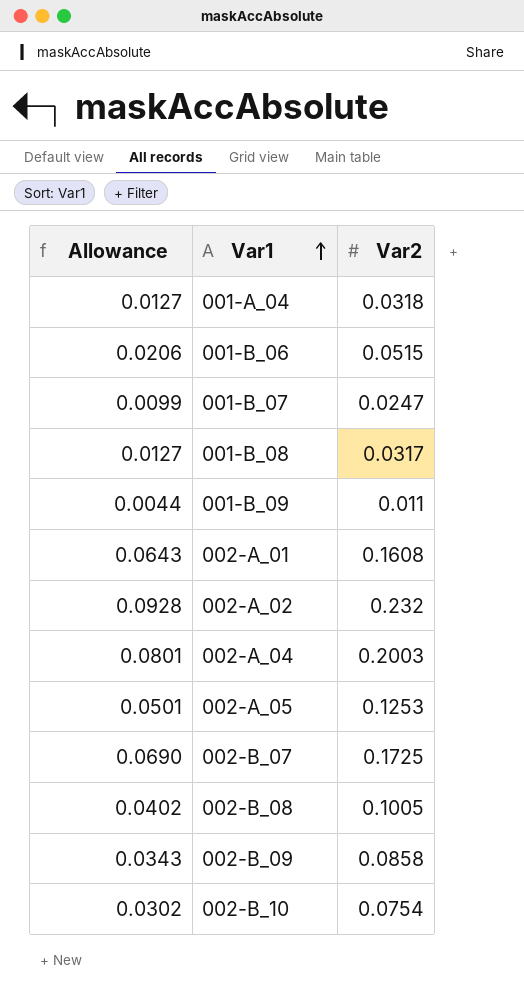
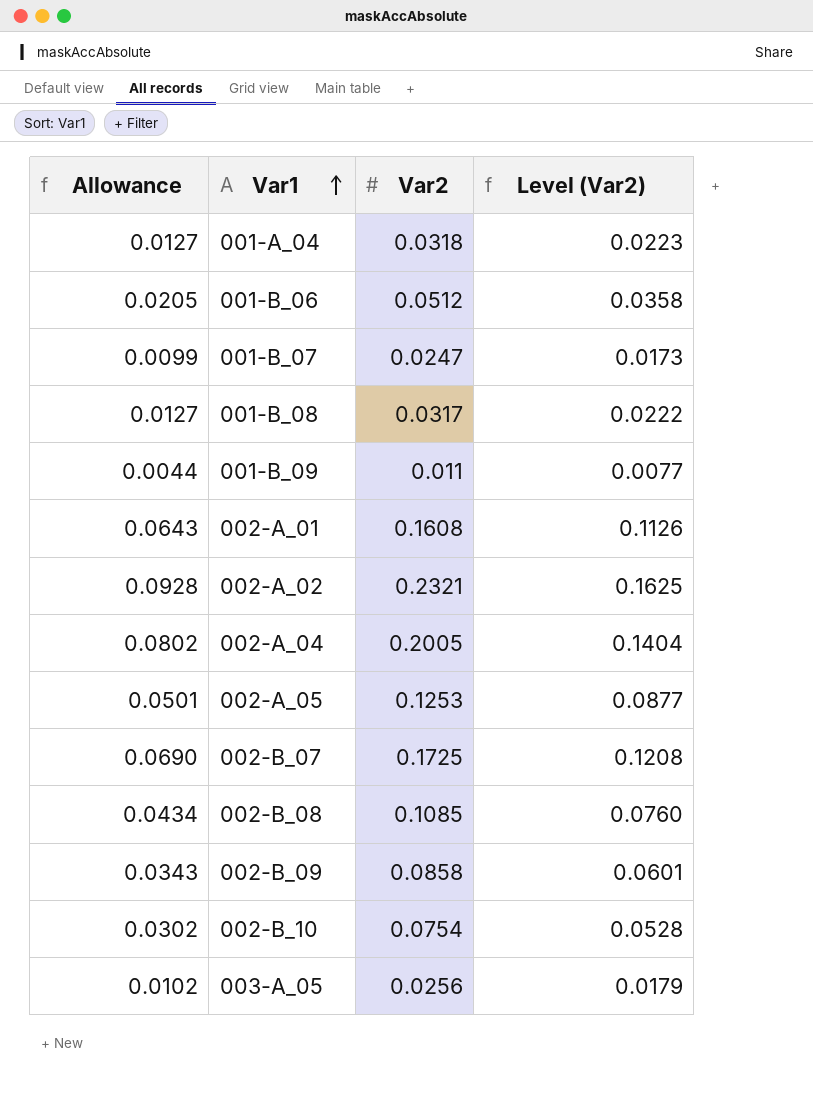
column Level (Var2) | formula: none -> [Var2] * 0.7
001-B_06 | Allowance: 0.0206 -> 0.0205
001-B_06 | Var2: 0.0515 -> 0.0512
002-A_02 | Var2: 0.232 -> 0.2321
002-A_04 | Allowance: 0.0801 -> 0.0802
002-A_04 | Var2: 0.2003 -> 0.2005
002-B_08 | Allowance: 0.0402 -> 0.0434
002-B_08 | Var2: 0.1005 -> 0.1085
row 003-A_05: none -> 0.0102 | 0.0256 | 0.0179

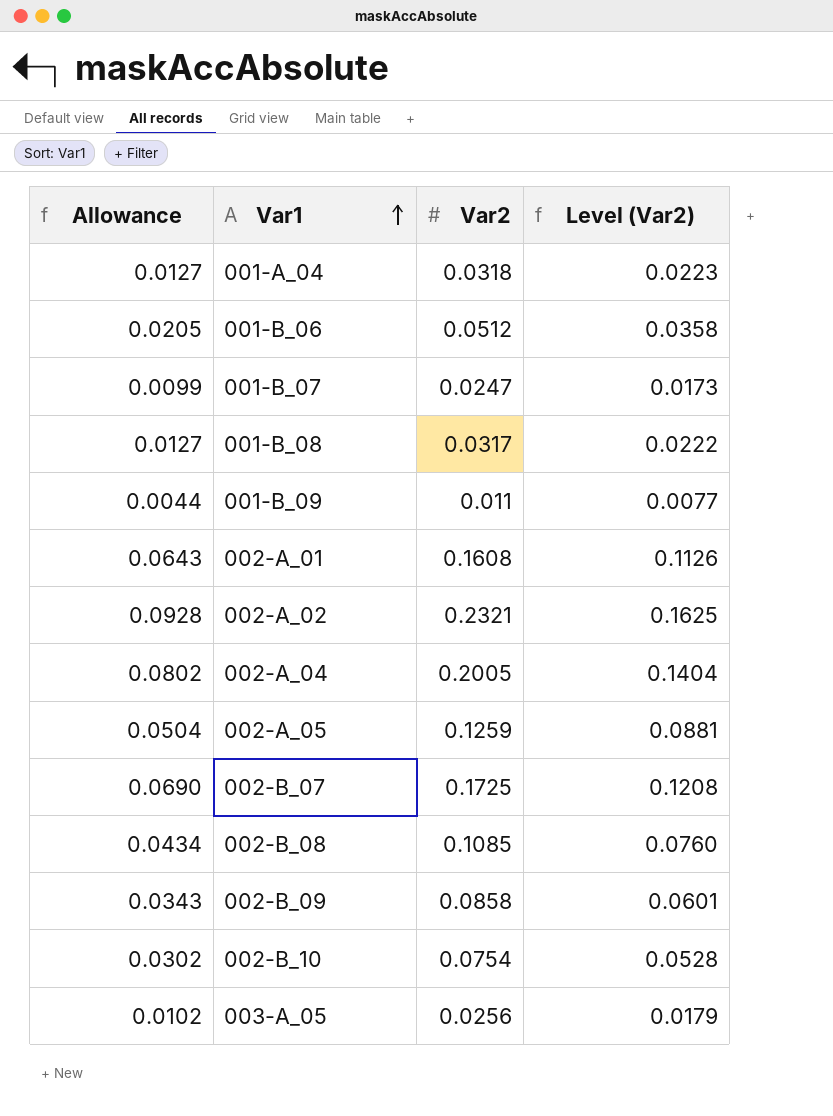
002-A_05 | Allowance: 0.0501 -> 0.0504
002-A_05 | Var2: 0.1253 -> 0.1259
002-A_05 | Level (Var2): 0.0877 -> 0.0881

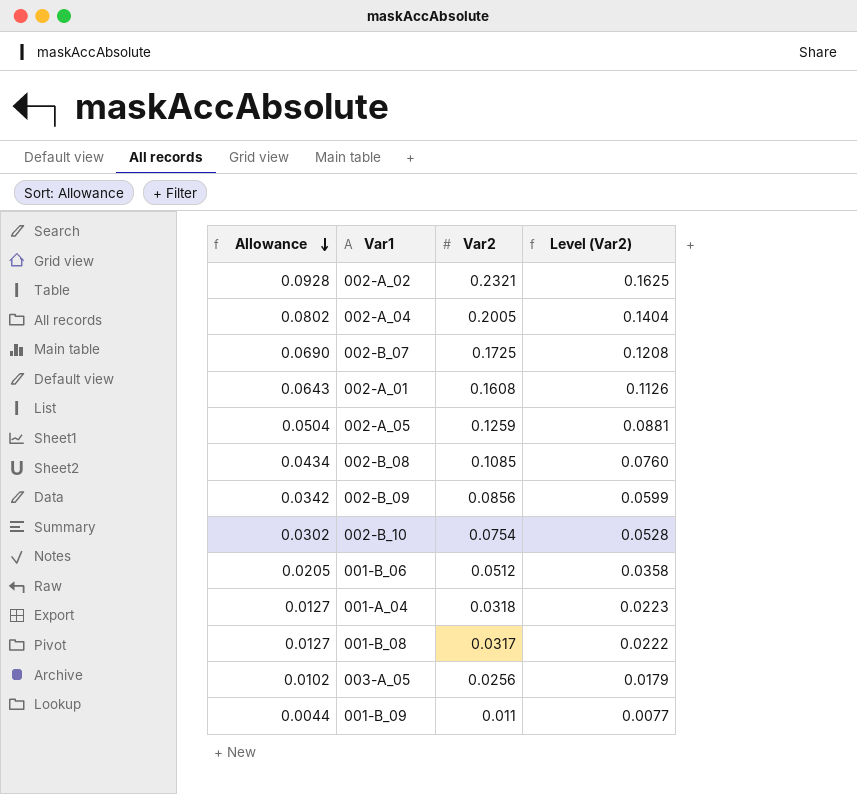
row order: Var1 ascending -> Allowance descending
row 001-B_07: 0.0099 | 0.0247 | 0.0173 -> none
002-B_09 | Allowance: 0.0343 -> 0.0342
002-B_09 | Var2: 0.0858 -> 0.0856
002-B_09 | Level (Var2): 0.0601 -> 0.0599

